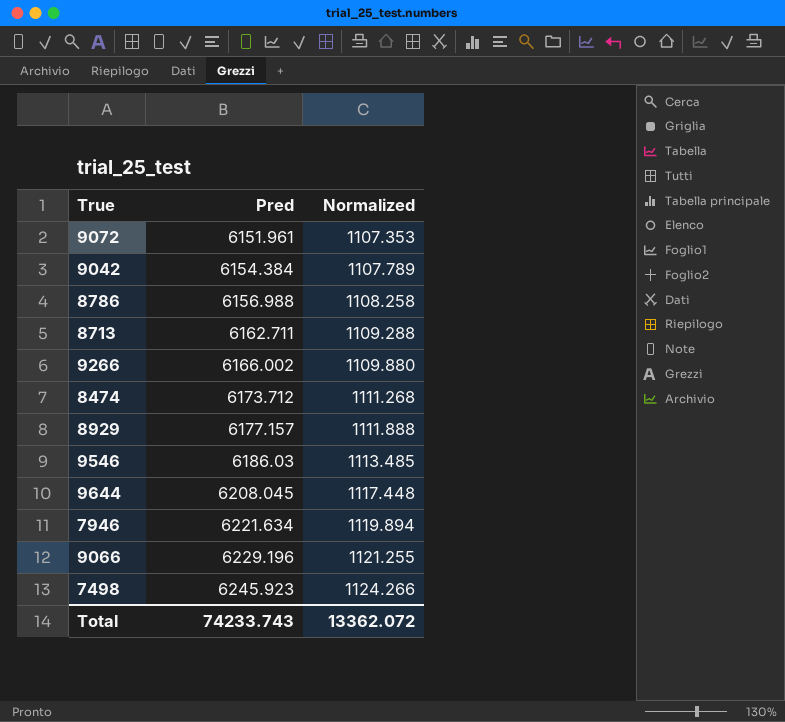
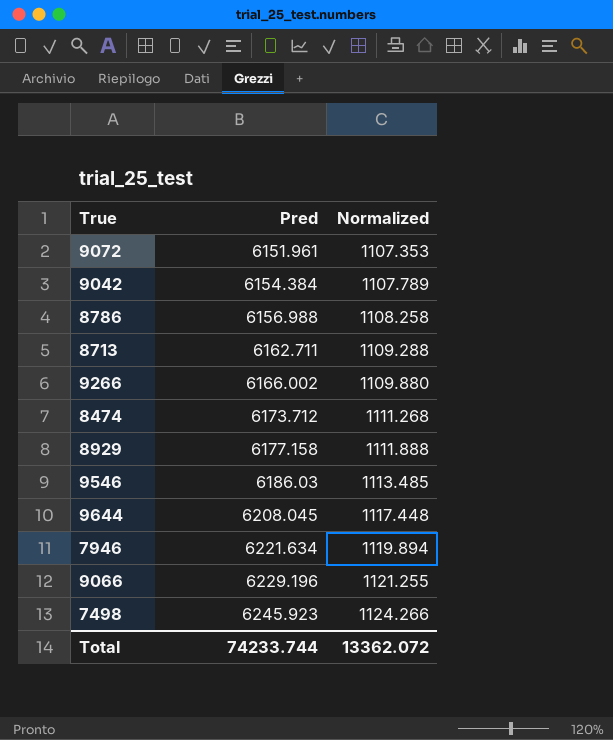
8929 | Pred: 6177.157 -> 6177.158
Total | Pred: 74233.743 -> 74233.744

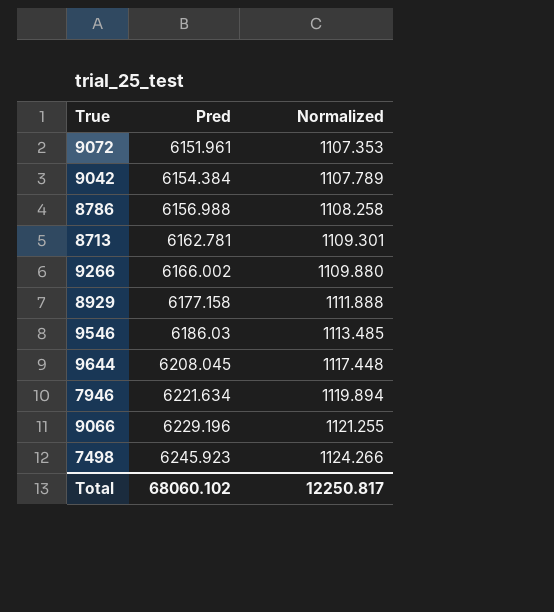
row 8474: 6173.712 | 1111.268 -> none
8713 | Pred: 6162.711 -> 6162.781
8713 | Normalized: 1109.288 -> 1109.301
Total | Pred: 74233.744 -> 68060.102
Total | Normalized: 13362.072 -> 12250.817

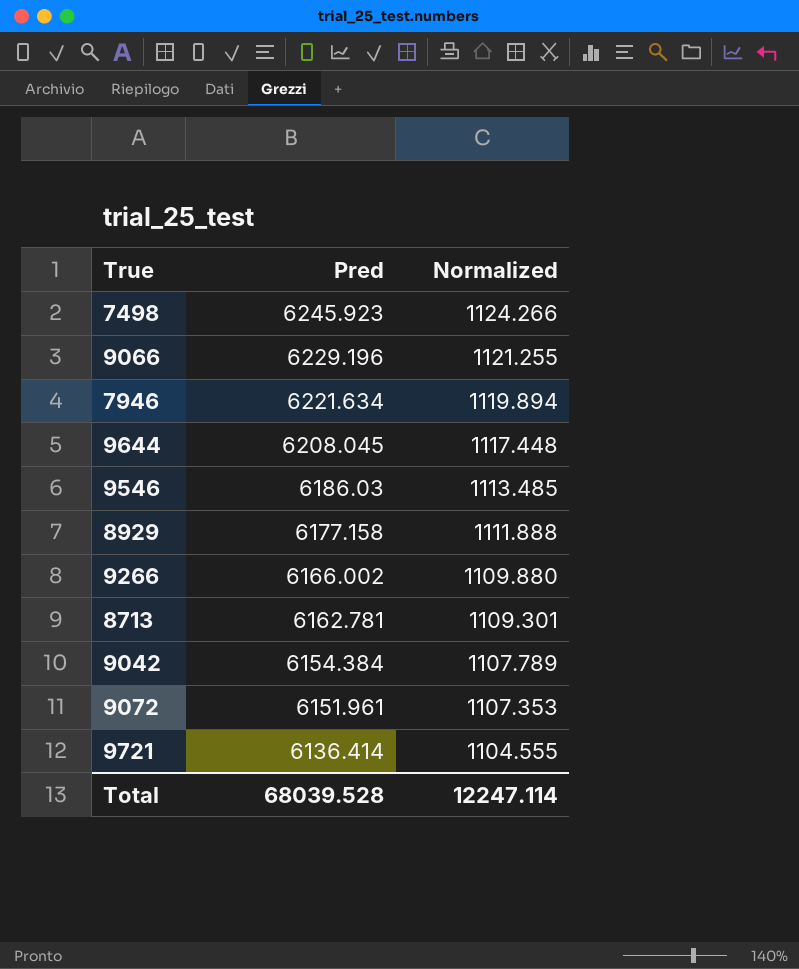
row order: Pred ascending -> Pred descending
row 8786: 6156.988 | 1108.258 -> none
row 9721: none -> 6136.414 | 1104.555
Total | Pred: 68060.102 -> 68039.528
Total | Normalized: 12250.817 -> 12247.114

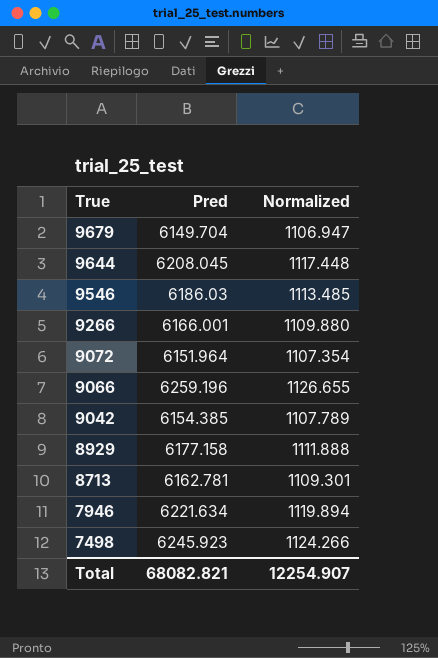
row order: Pred descending -> True descending
row 9721: 6136.414 | 1104.555 -> none
row 9679: none -> 6149.704 | 1106.947
9266 | Pred: 6166.002 -> 6166.001
9072 | Pred: 6151.961 -> 6151.964
9072 | Normalized: 1107.353 -> 1107.354
9066 | Pred: 6229.196 -> 6259.196
9066 | Normalized: 1121.255 -> 1126.655
9042 | Pred: 6154.384 -> 6154.385
Total | Pred: 68039.528 -> 68082.821
Total | Normalized: 12247.114 -> 12254.907

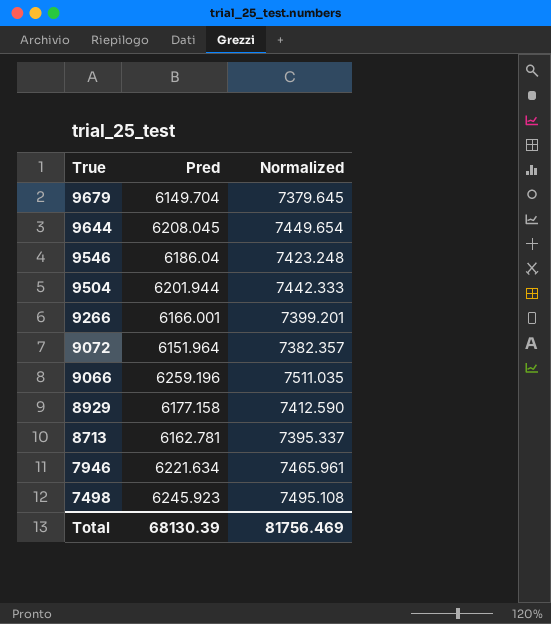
column Normalized | formula: [Pred] * 0.18 -> [Pred] * 1.2
row 9042: 6154.385 | 1107.789 -> none
9546 | Pred: 6186.03 -> 6186.04
row 9504: none -> 6201.944 | 7442.333
Total | Pred: 68082.821 -> 68130.39
Total | Normalized: 12254.907 -> 81756.469

